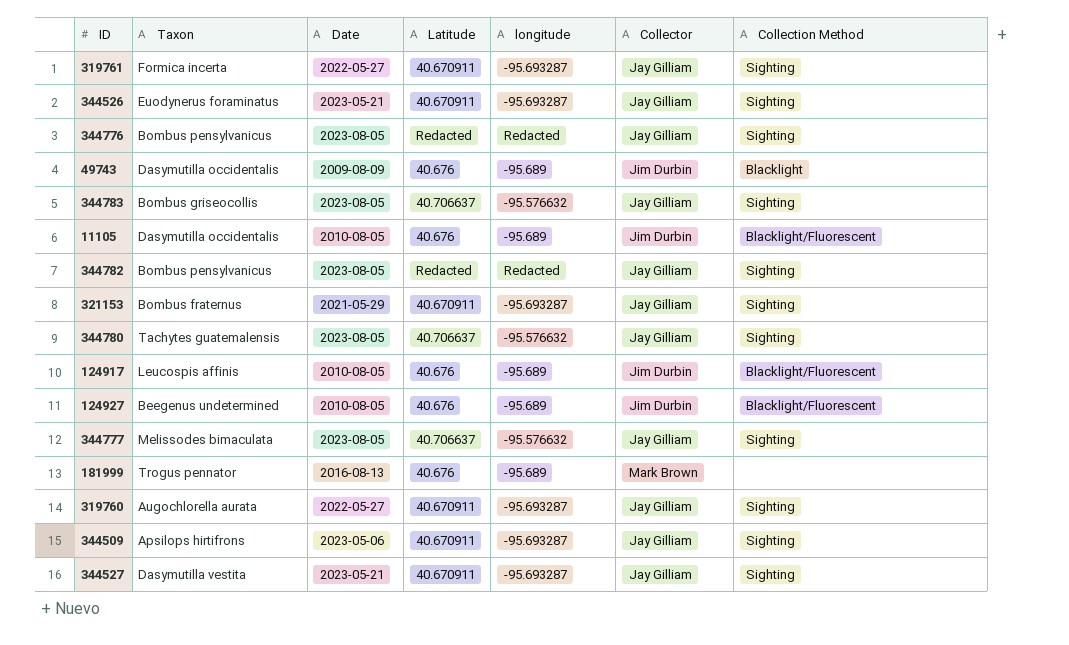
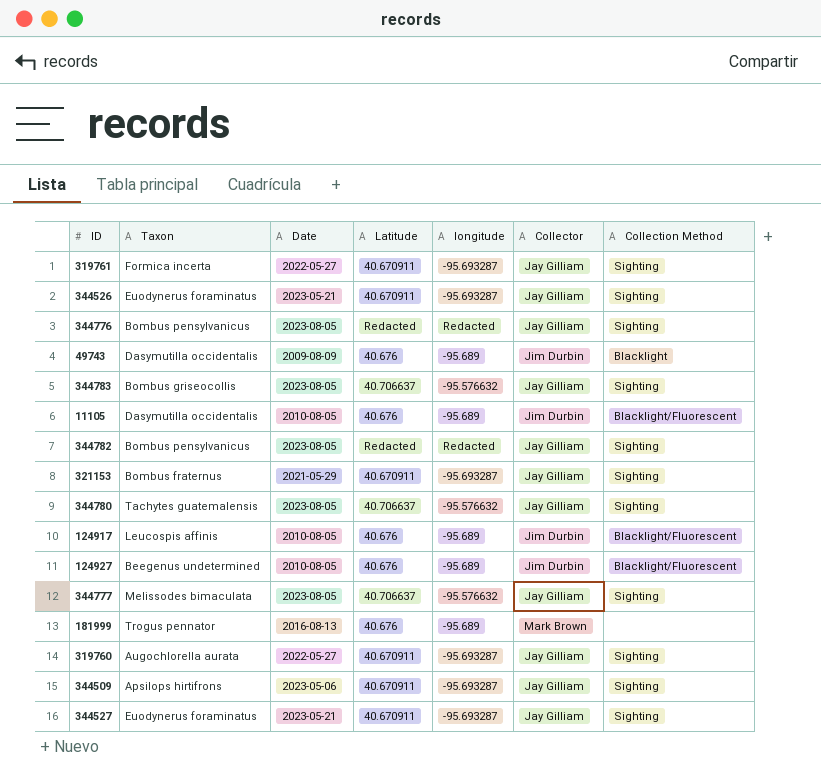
344527 | Taxon: Dasymutilla vestita -> Euodynerus foraminatus

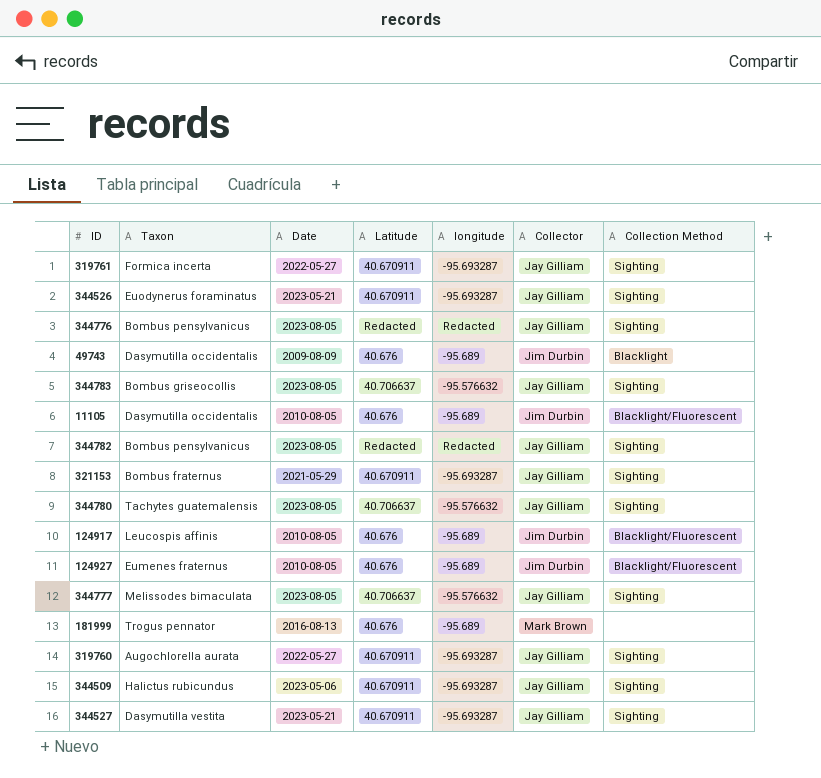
124927 | Taxon: Beegenus undetermined -> Eumenes fraternus
344509 | Taxon: Apsilops hirtifrons -> Halictus rubicundus
344527 | Taxon: Euodynerus foraminatus -> Dasymutilla vestita

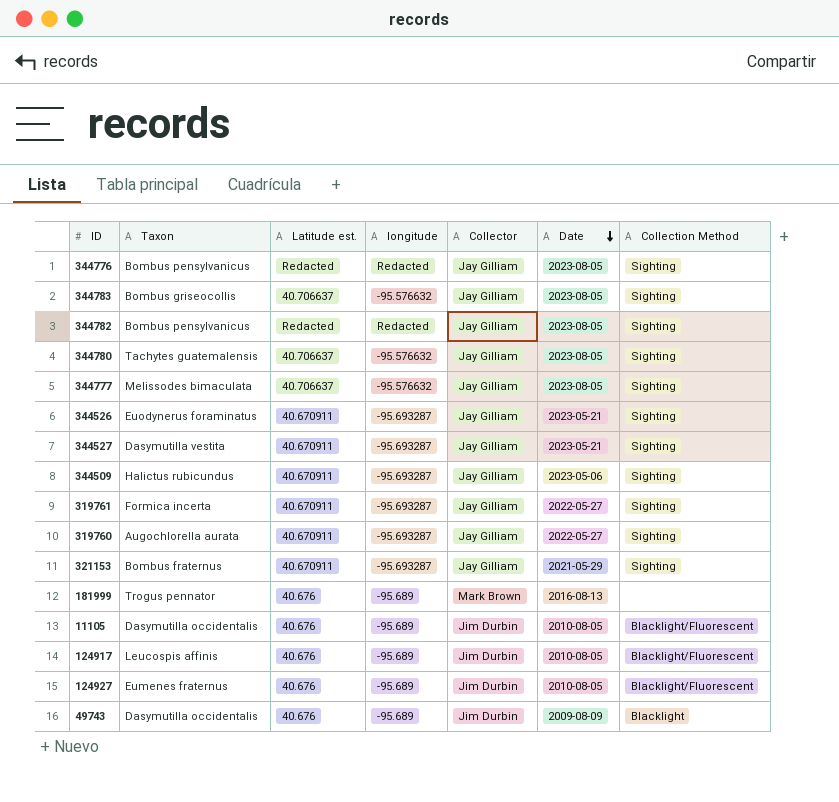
row order: none -> Date descending
column name: Latitude -> Latitude est.
column Date | position: 3 -> 6

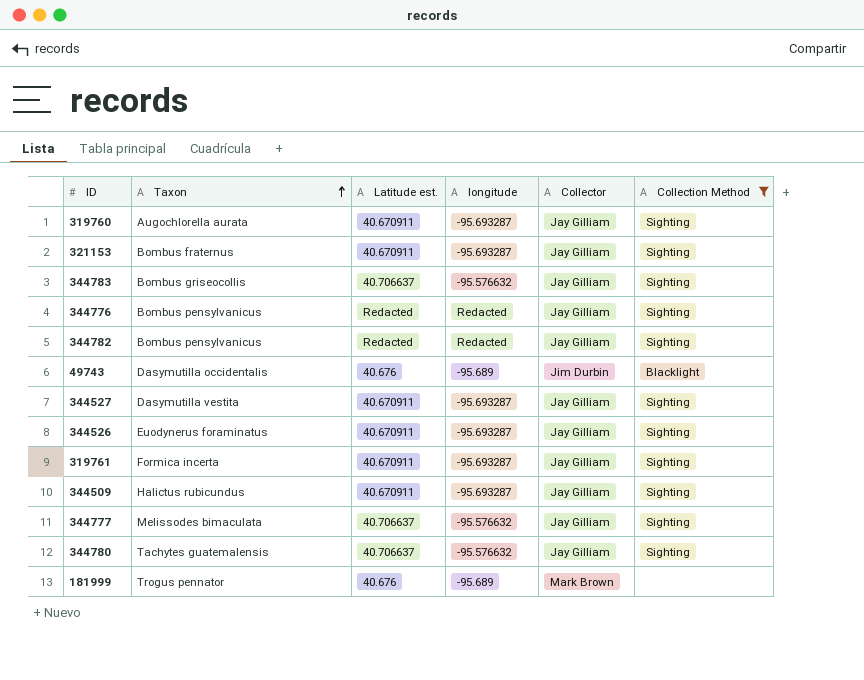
filter: none -> Collection Method != Blacklight/Fluorescent
row order: Date descending -> Taxon ascending
column Date | position: 6 -> none

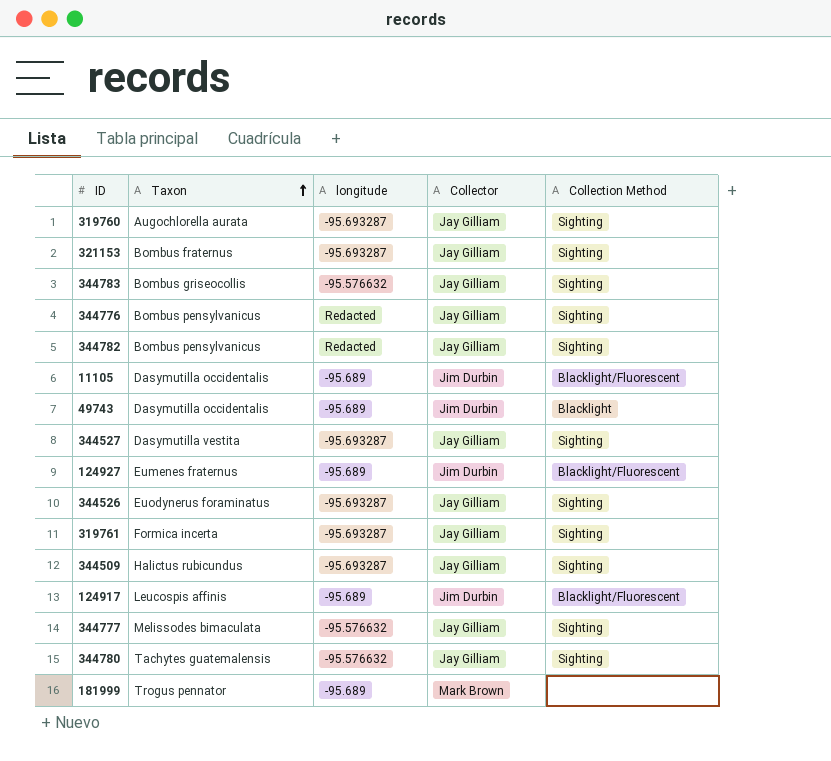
filter: Collection Method != Blacklight/Fluorescent -> none
column Latitude est. | position: 3 -> none

